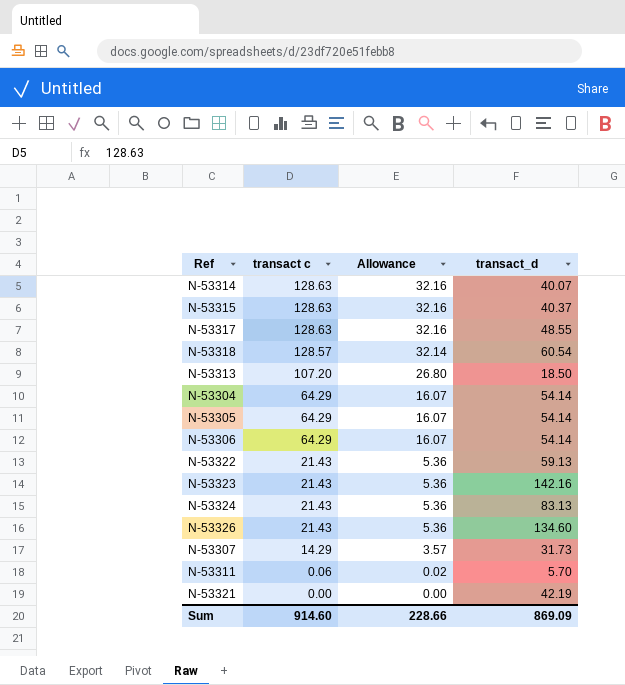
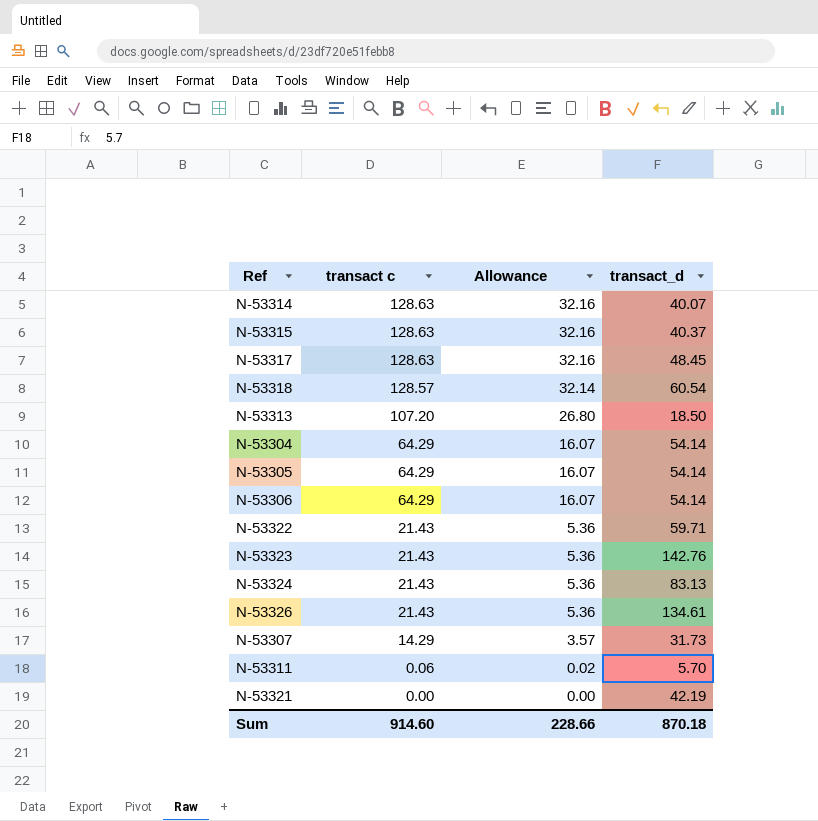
N-53317 | transact_d: 48.55 -> 48.45
N-53322 | transact_d: 59.13 -> 59.71
N-53323 | transact_d: 142.16 -> 142.76
N-53326 | transact_d: 134.60 -> 134.61
Sum | transact_d: 869.09 -> 870.18

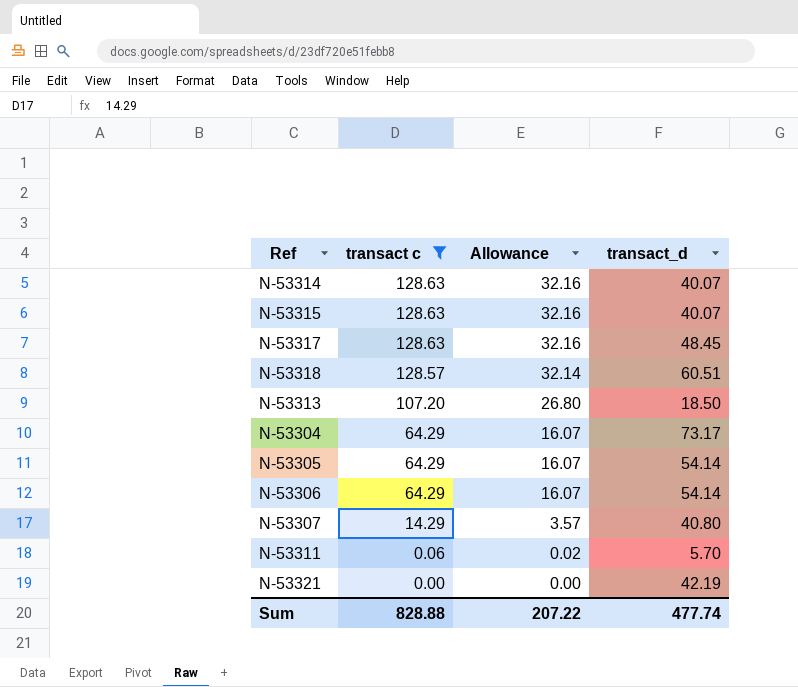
filter: none -> transact c != 21.43
N-53315 | transact_d: 40.37 -> 40.07
N-53318 | transact_d: 60.54 -> 60.51
N-53304 | transact_d: 54.14 -> 73.17
N-53307 | transact_d: 31.73 -> 40.80
Sum | transact c: 914.60 -> 828.88
Sum | Allowance: 228.66 -> 207.22
Sum | transact_d: 870.18 -> 477.74

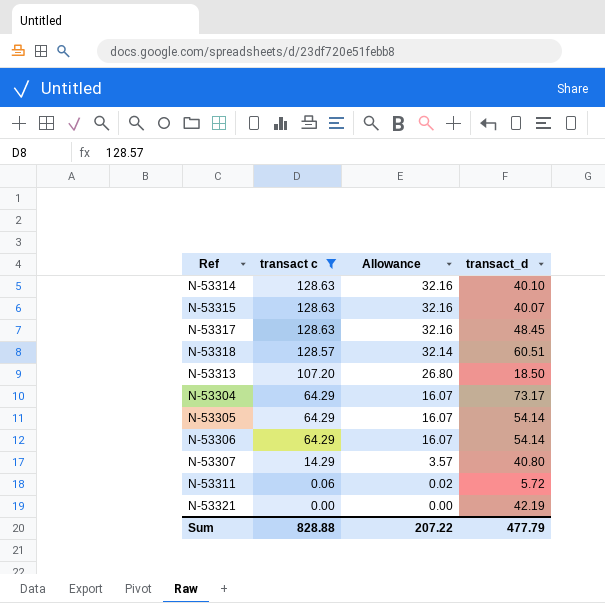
N-53314 | transact_d: 40.07 -> 40.10
N-53311 | transact_d: 5.70 -> 5.72
Sum | transact_d: 477.74 -> 477.79

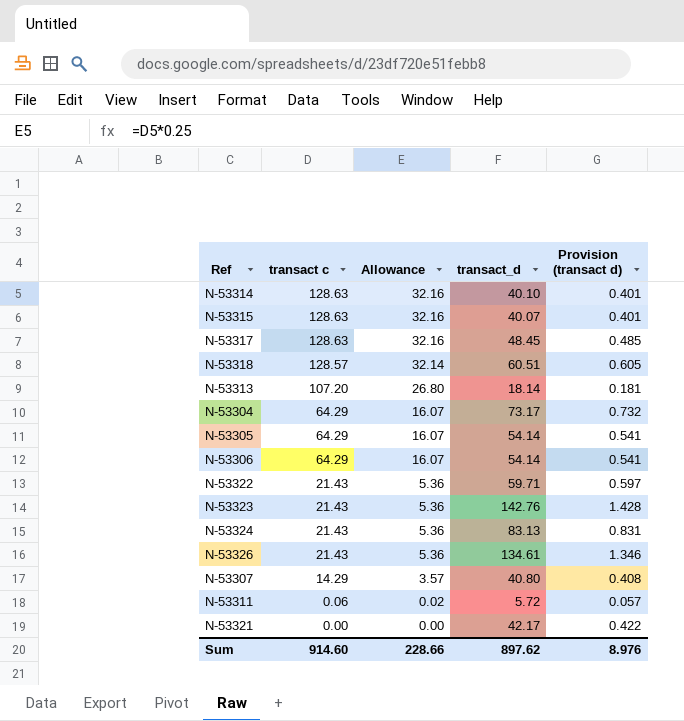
filter: transact c != 21.43 -> none
column Provision (transact d) | formula: none -> [transact_d] * 0.01
N-53313 | transact_d: 18.50 -> 18.14
N-53321 | transact_d: 42.19 -> 42.17
Sum | transact c: 828.88 -> 914.60
Sum | Allowance: 207.22 -> 228.66
Sum | transact_d: 477.79 -> 897.62

